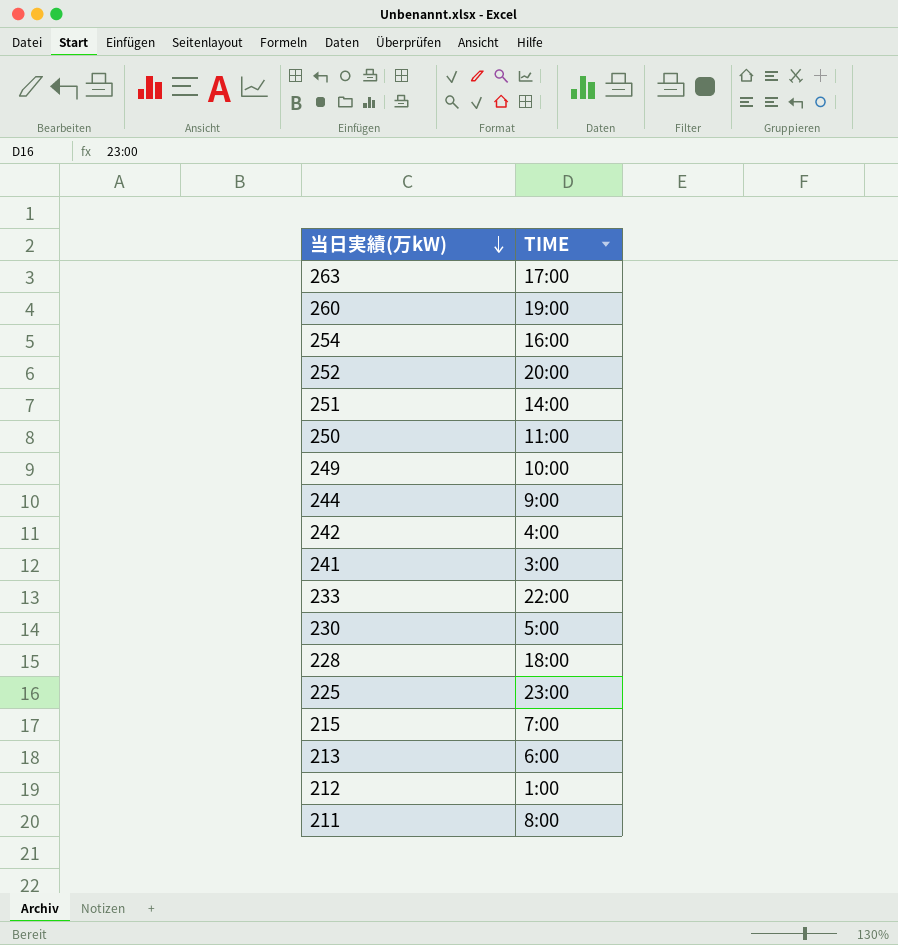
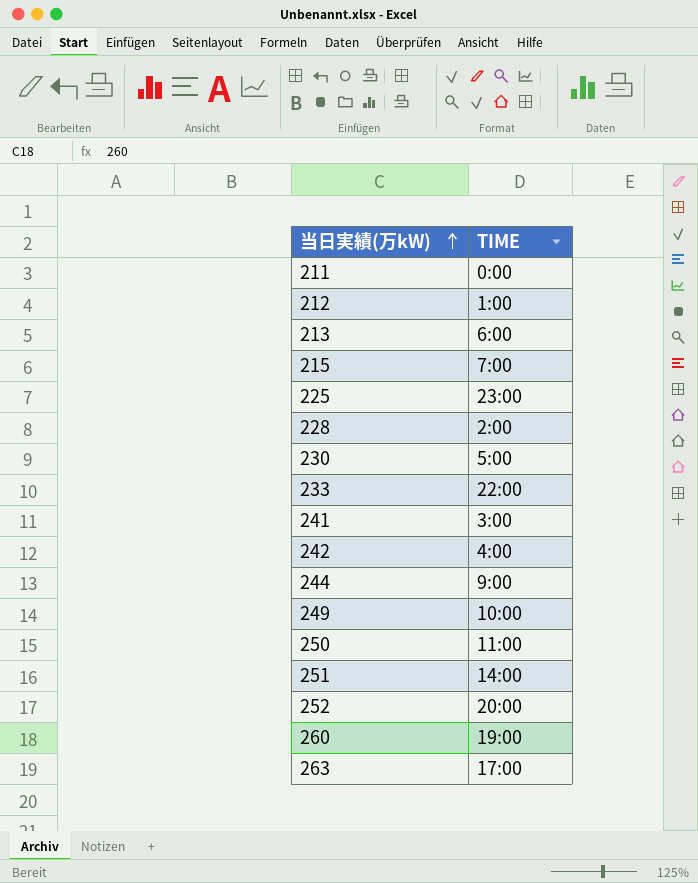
row order: 当日実績(万kW) descending -> 当日実績(万kW) ascending
row 254: 16:00 -> none
211 | TIME: 8:00 -> 0:00
228 | TIME: 18:00 -> 2:00

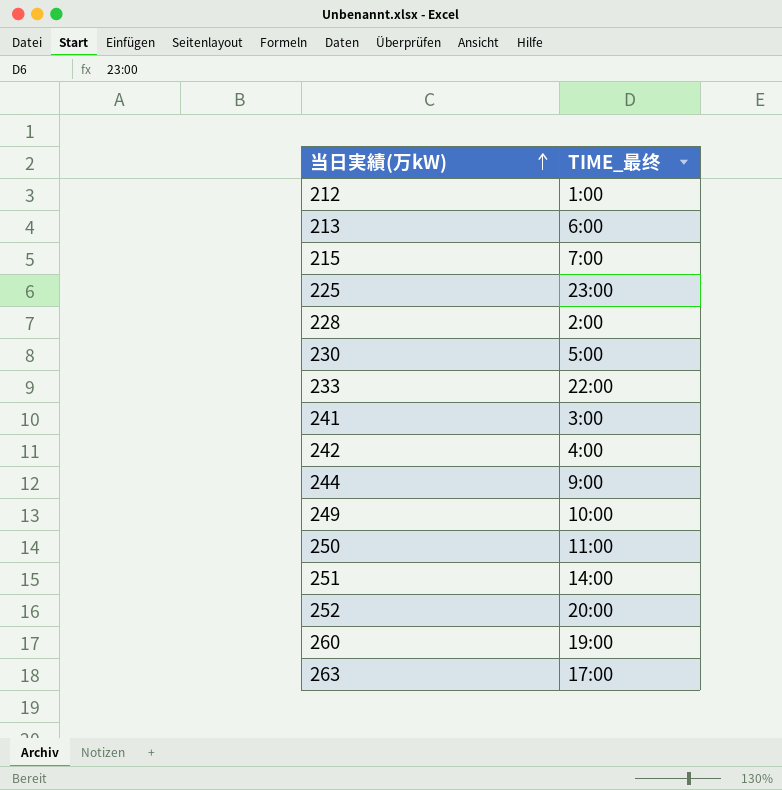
column name: TIME -> TIME_最终
row 211: 0:00 -> none

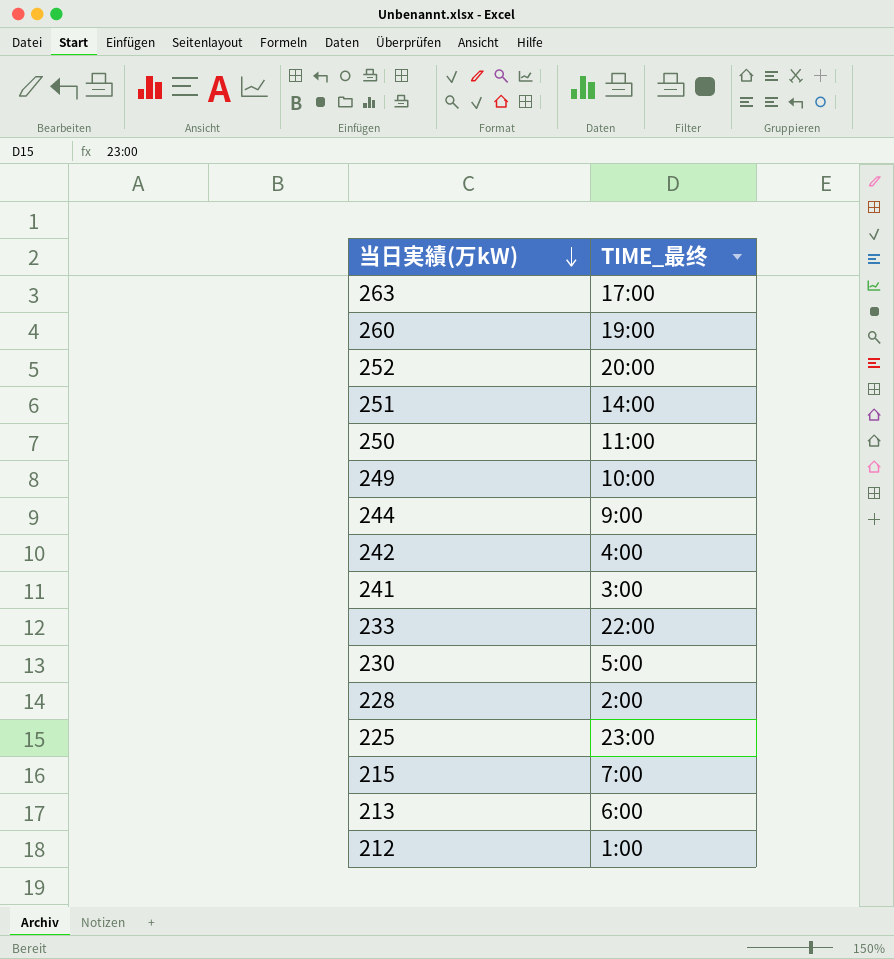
row order: 当日実績(万kW) ascending -> 当日実績(万kW) descending

